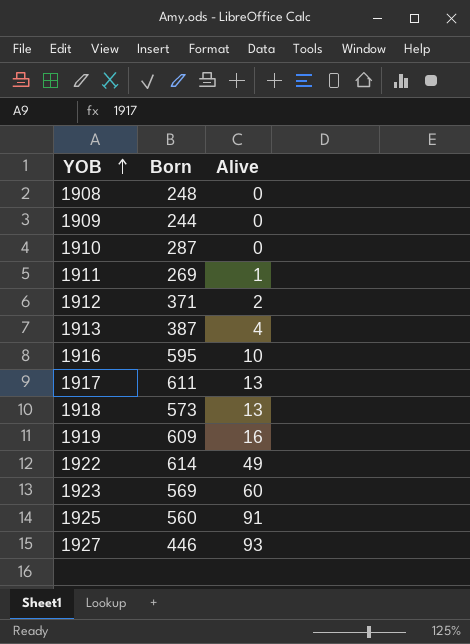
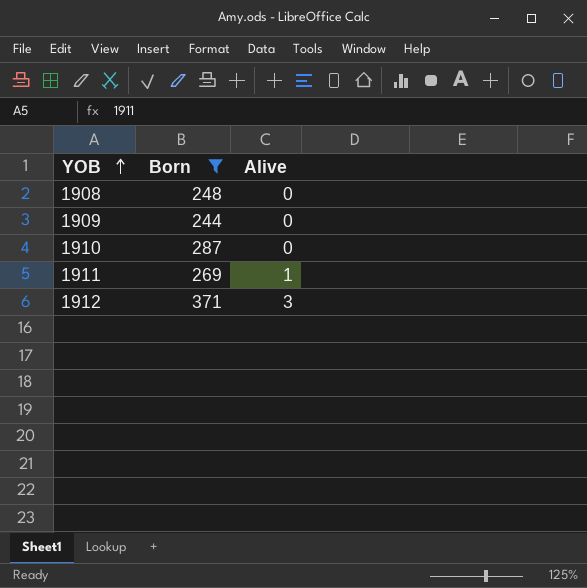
filter: none -> Born <= 371
1912 | Alive: 2 -> 3

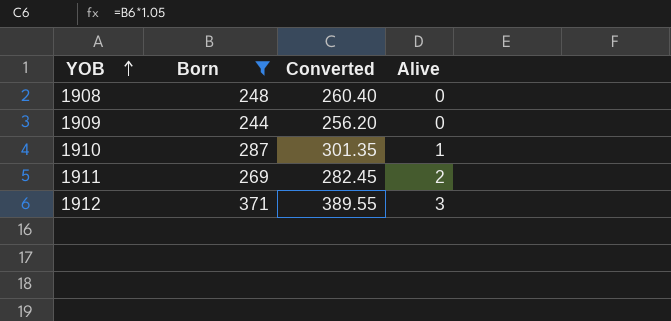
column Converted | formula: none -> [Born] * 1.05
1910 | Alive: 0 -> 1
1911 | Alive: 1 -> 2

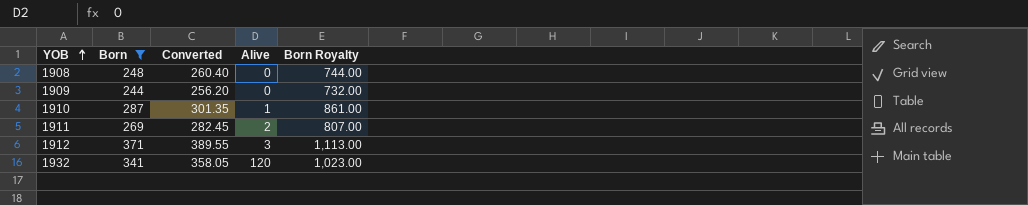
column Born Royalty | formula: none -> [Born] * 3
row 1932: none -> 341 | 358.05 | 120 | 1,023.00

